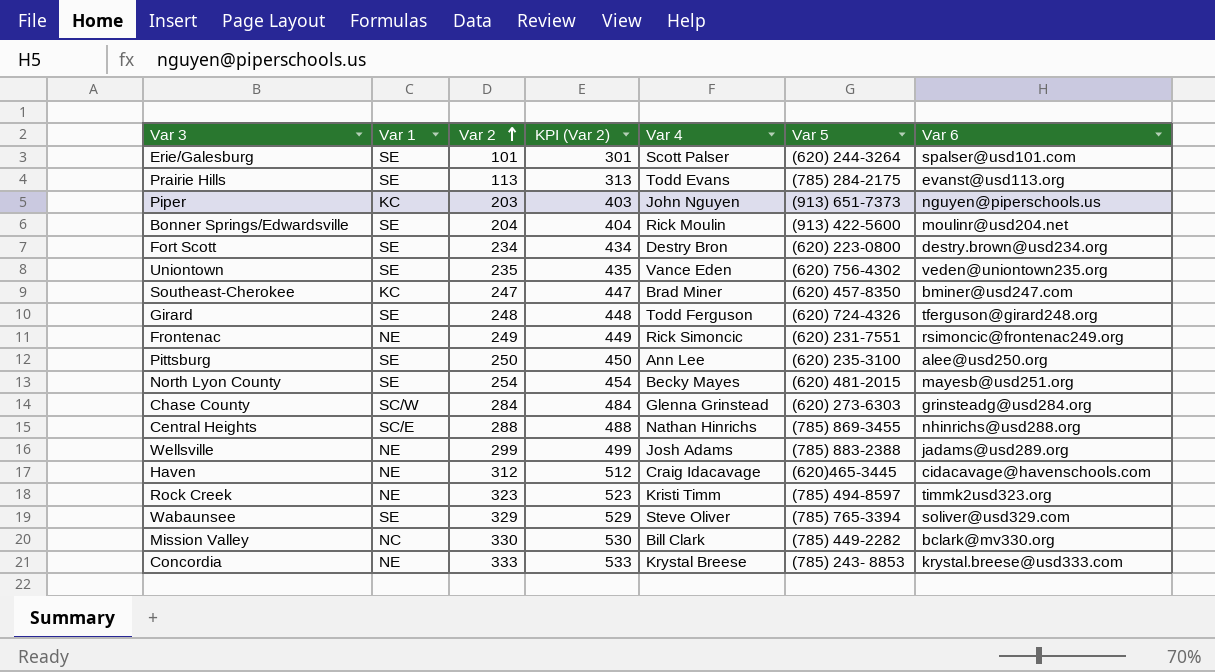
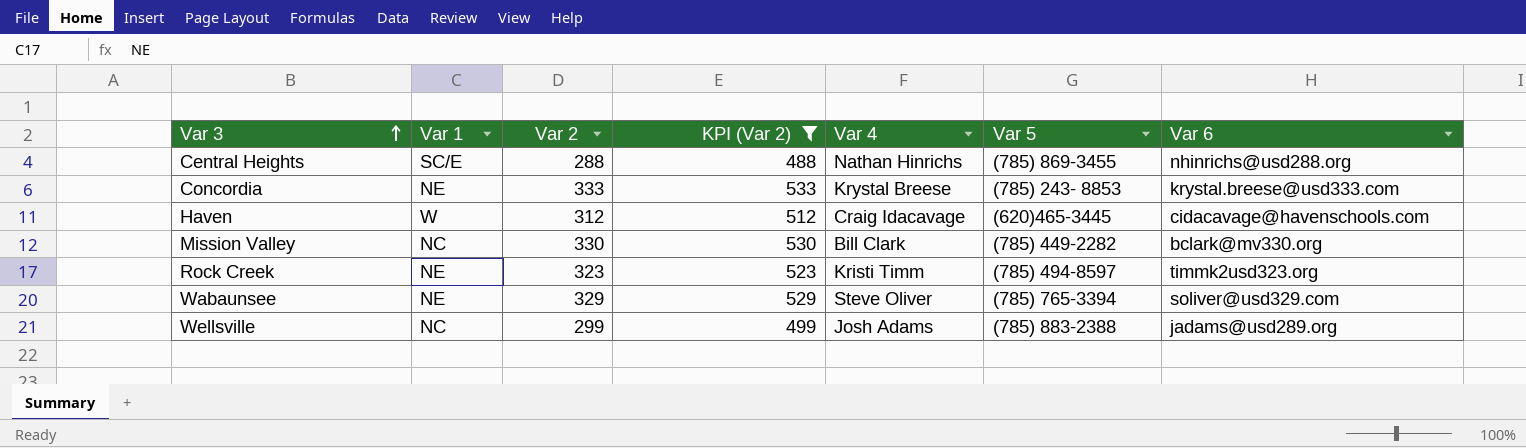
filter: none -> KPI (Var 2) >= 488
row order: Var 2 ascending -> Var 3 ascending
Haven | Var 1: NE -> W
Wabaunsee | Var 1: SE -> NE
Wellsville | Var 1: NE -> NC

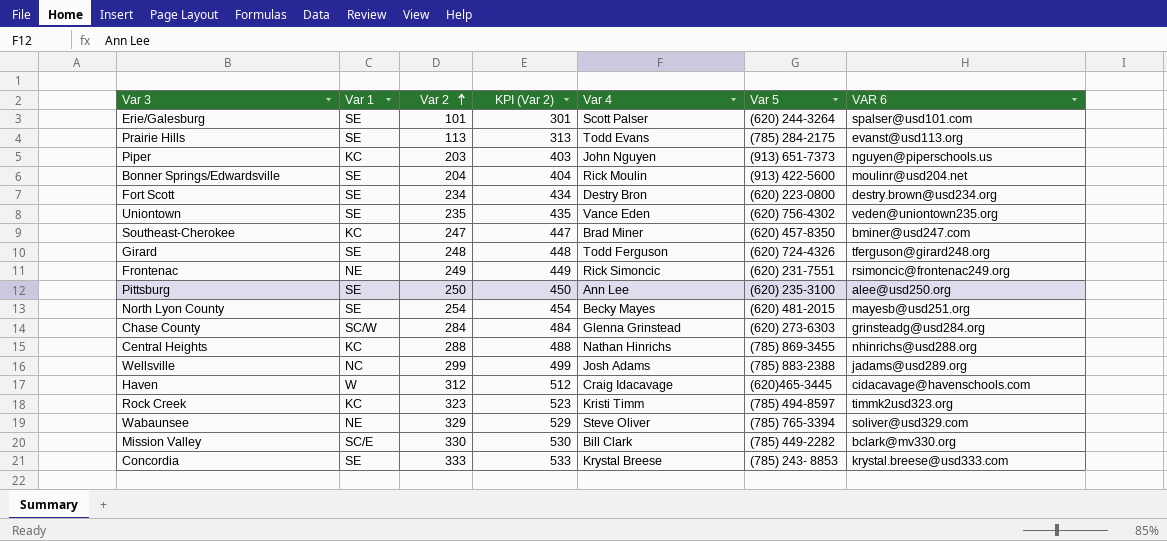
filter: KPI (Var 2) >= 488 -> none
row order: Var 3 ascending -> Var 2 ascending
column name: Var 6 -> VAR 6
Central Heights | Var 1: SC/E -> KC
Rock Creek | Var 1: NE -> KC
Mission Valley | Var 1: NC -> SC/E
Concordia | Var 1: NE -> SE

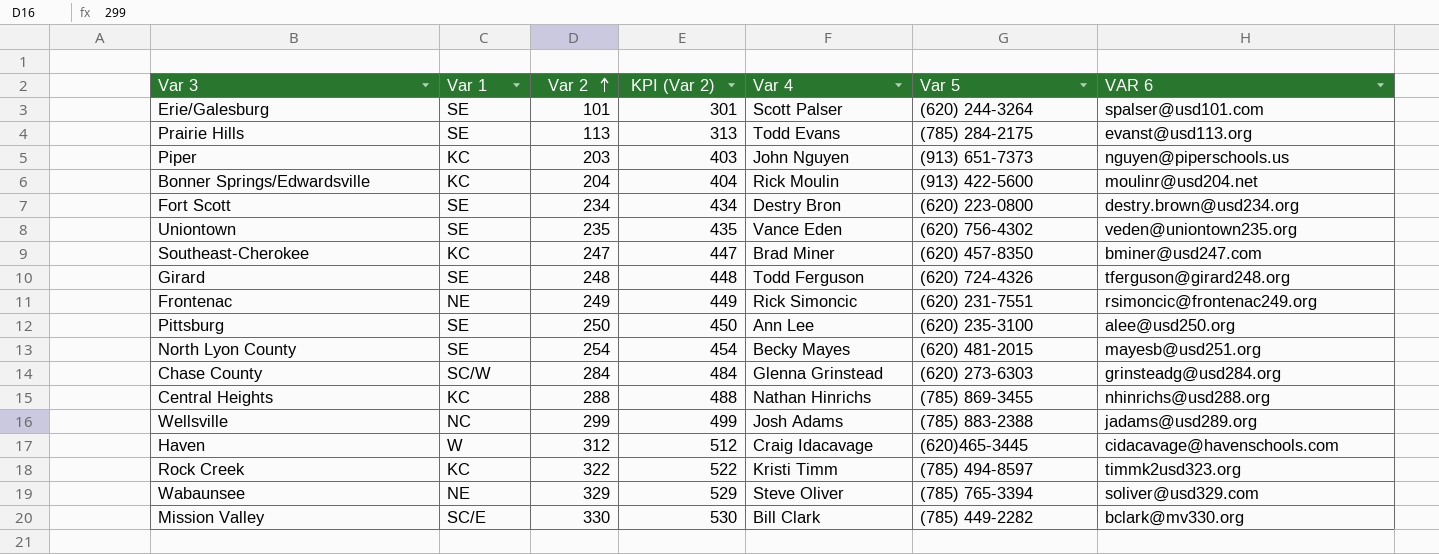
row Concordia: SE | 333 | 533 | Krystal Breese | (785) 243- 8853 | krystal.breese@usd333.com -> none
Bonner Springs/Edwardsville | Var 1: SE -> KC
Rock Creek | Var 2: 323 -> 322
Rock Creek | KPI (Var 2): 523 -> 522

